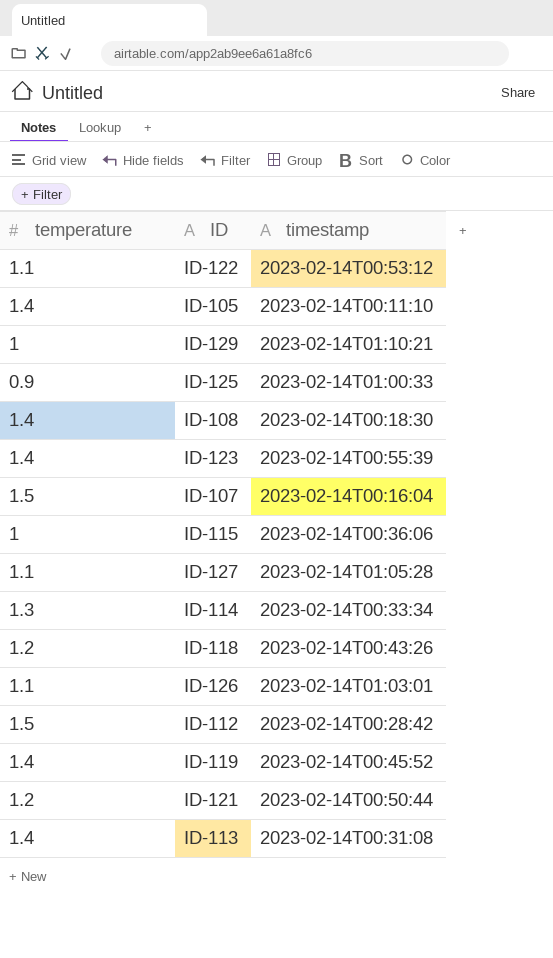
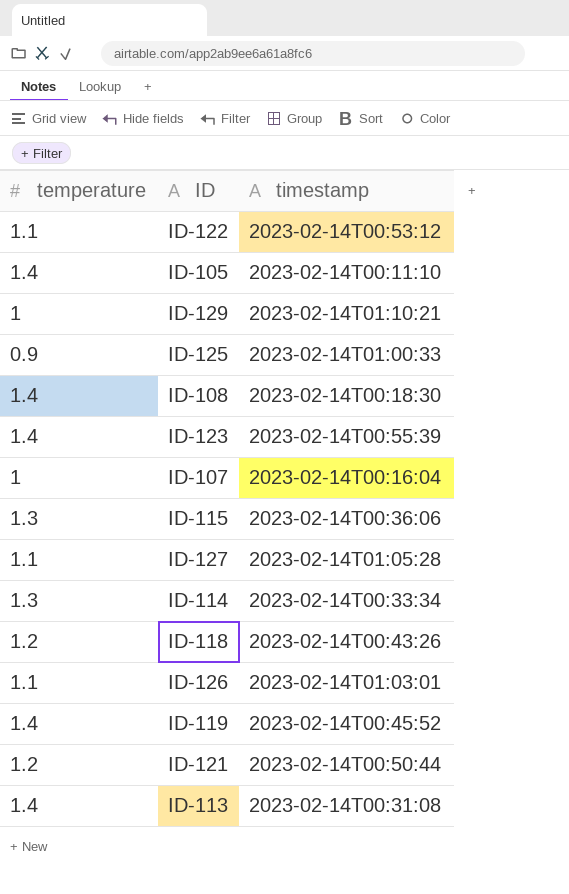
row ID-112: 1.5 | 2023-02-14T00:28:42 -> none
ID-107 | temperature: 1.5 -> 1
ID-115 | temperature: 1 -> 1.3

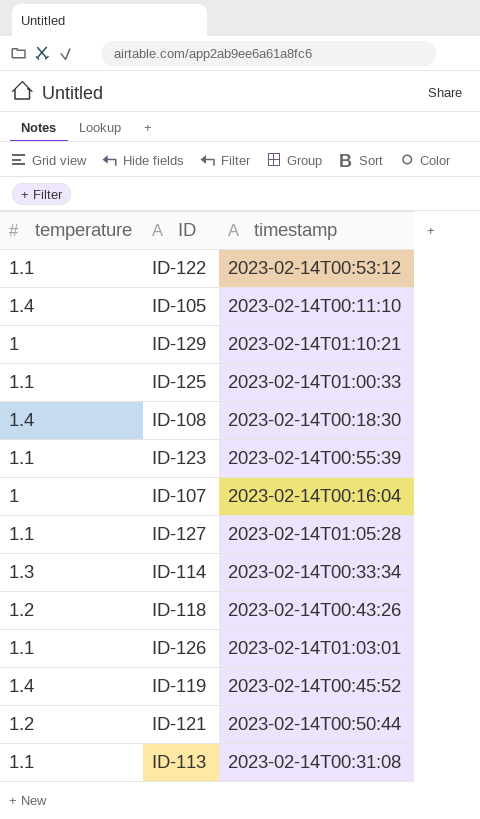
row ID-115: 1.3 | 2023-02-14T00:36:06 -> none
ID-125 | temperature: 0.9 -> 1.1
ID-123 | temperature: 1.4 -> 1.1
ID-113 | temperature: 1.4 -> 1.1

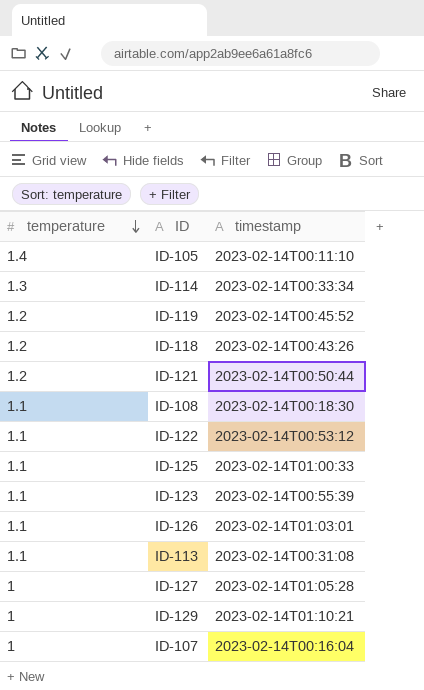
row order: none -> temperature descending
ID-119 | temperature: 1.4 -> 1.2
ID-108 | temperature: 1.4 -> 1.1
ID-127 | temperature: 1.1 -> 1

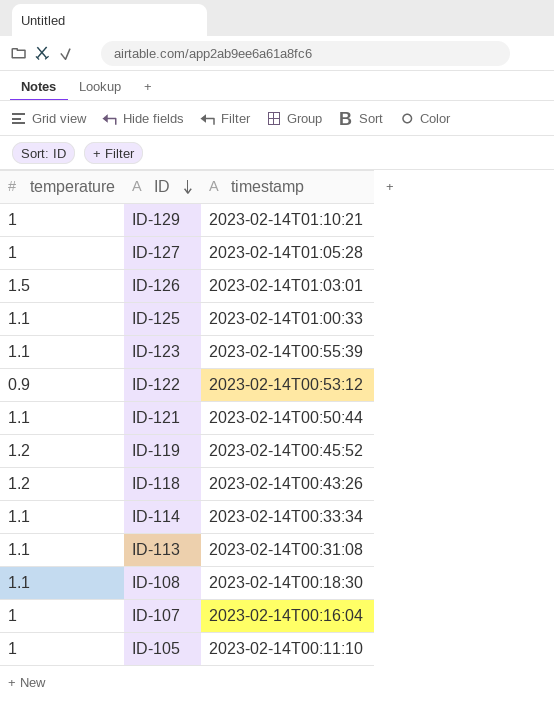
row order: temperature descending -> ID descending
ID-126 | temperature: 1.1 -> 1.5
ID-122 | temperature: 1.1 -> 0.9
ID-121 | temperature: 1.2 -> 1.1
ID-114 | temperature: 1.3 -> 1.1
ID-105 | temperature: 1.4 -> 1

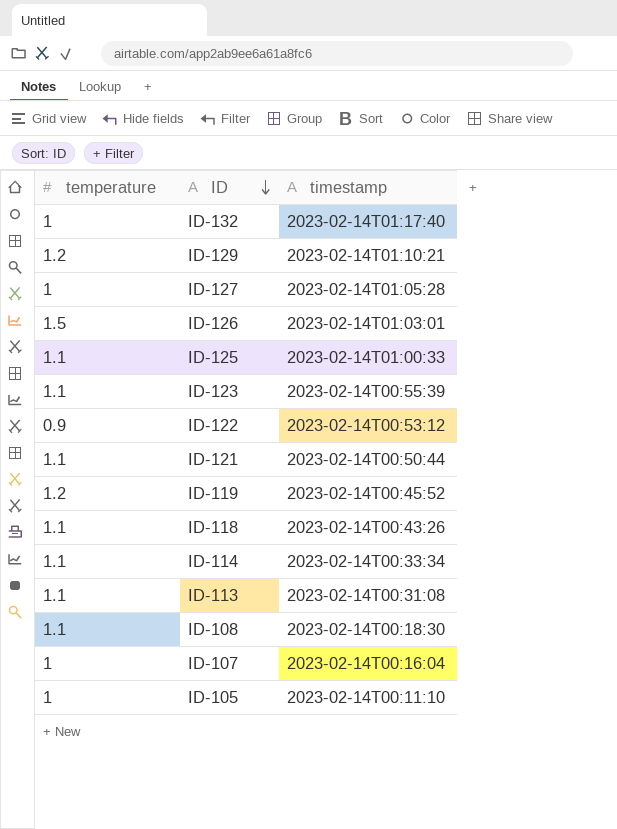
row ID-132: none -> 1 | 2023-02-14T01:17:40
ID-129 | temperature: 1 -> 1.2
ID-118 | temperature: 1.2 -> 1.1

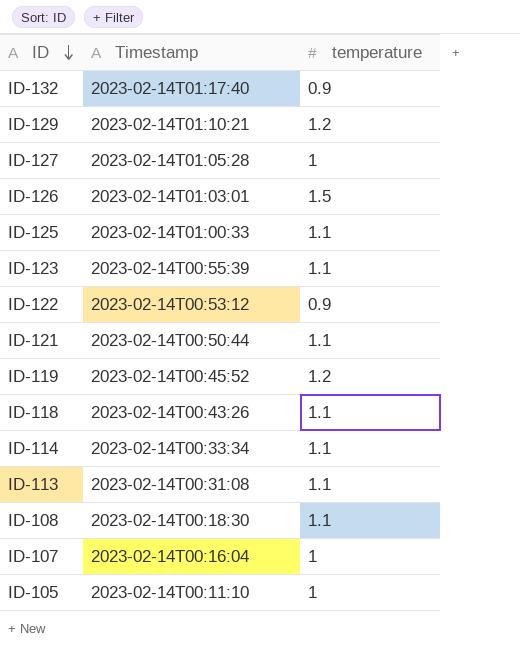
column name: timestamp -> Timestamp
column temperature | position: 1 -> 3
ID-132 | temperature: 1 -> 0.9

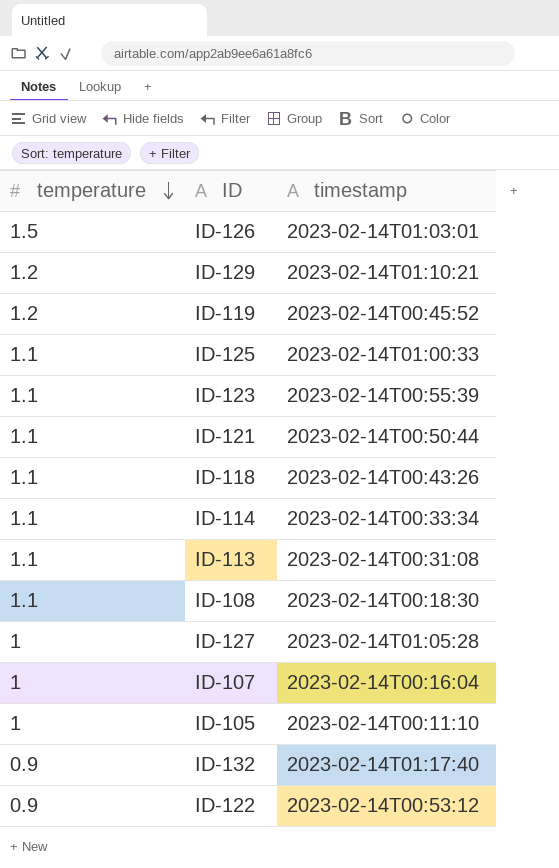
row order: ID descending -> temperature descending
column temperature | position: 3 -> 1
column name: Timestamp -> timestamp

